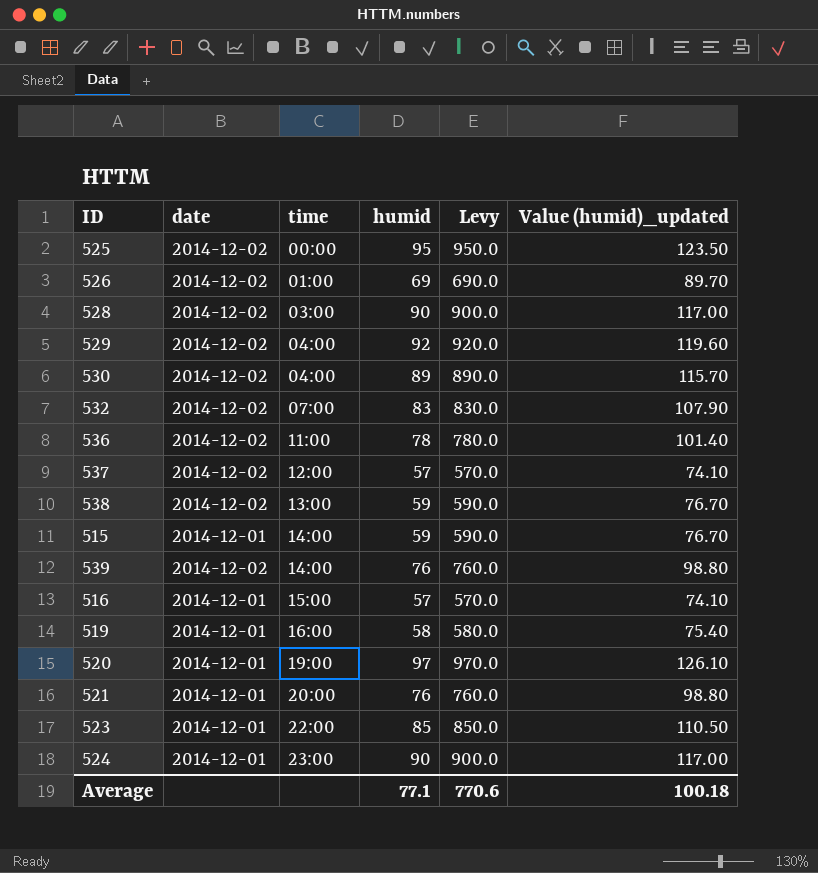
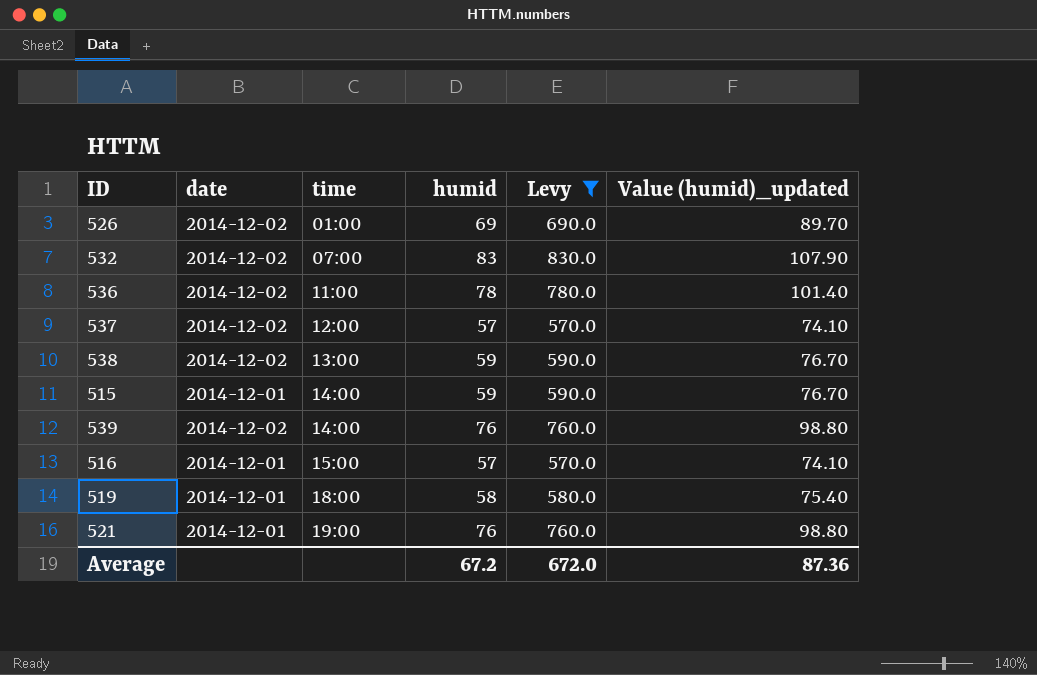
filter: none -> Levy <= 830.0
519 | time: 16:00 -> 18:00
521 | time: 20:00 -> 19:00
Average | humid: 77.1 -> 67.2
Average | Levy: 770.6 -> 672.0
Average | Value (humid)_updated: 100.18 -> 87.36

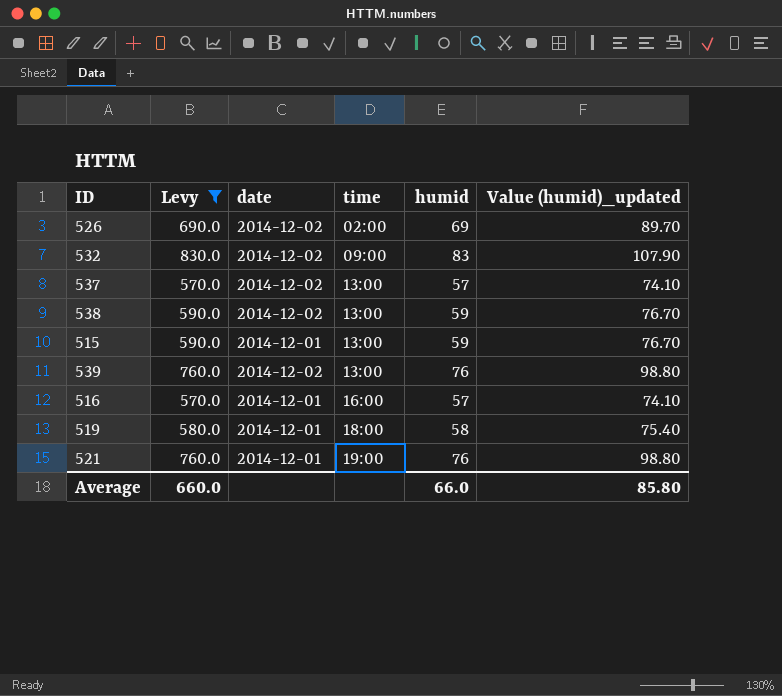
column Levy | position: 5 -> 2
row 536: 2014-12-02 | 11:00 | 78 | 780.0 | 101.40 -> none
526 | time: 01:00 -> 02:00
532 | time: 07:00 -> 09:00
537 | time: 12:00 -> 13:00
515 | time: 14:00 -> 13:00
539 | time: 14:00 -> 13:00
516 | time: 15:00 -> 16:00
Average | Levy: 672.0 -> 660.0
Average | humid: 67.2 -> 66.0
Average | Value (humid)_updated: 87.36 -> 85.80

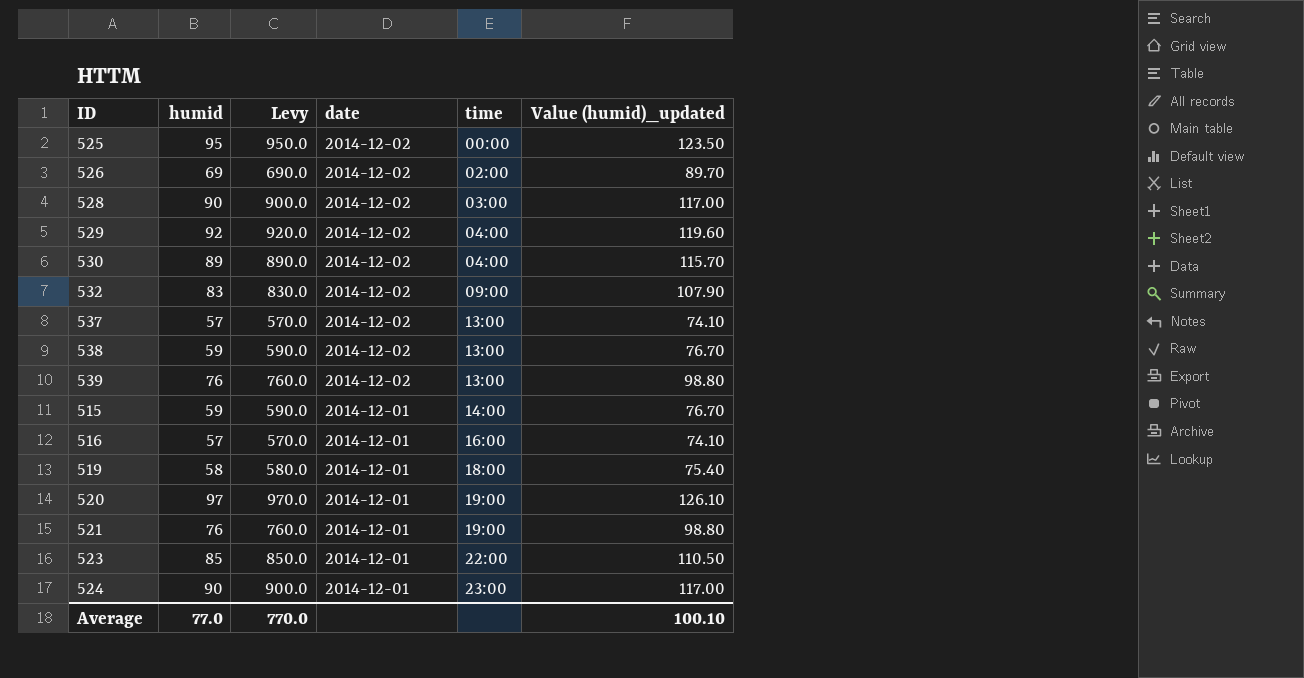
filter: Levy <= 830.0 -> none
row order: time ascending -> date descending
column humid | position: 5 -> 2
515 | time: 13:00 -> 14:00
Average | humid: 66.0 -> 77.0
Average | Levy: 660.0 -> 770.0
Average | Value (humid)_updated: 85.80 -> 100.10

